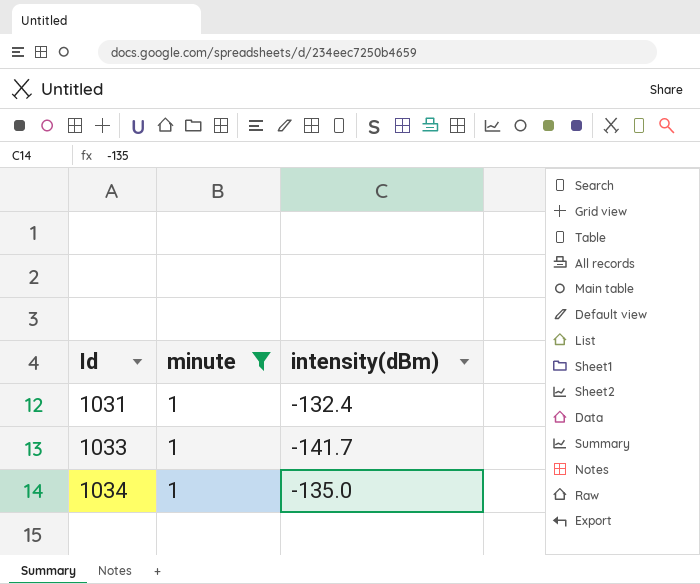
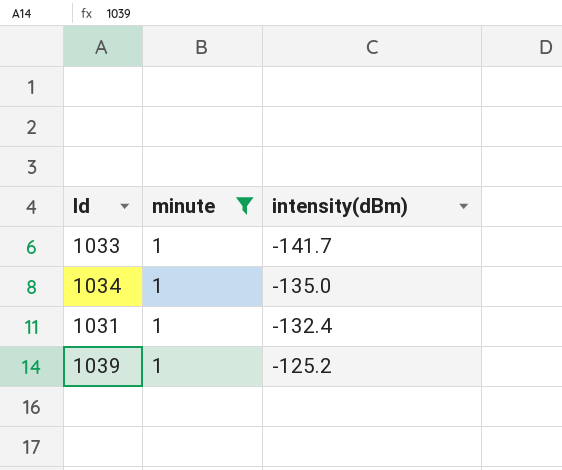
row order: Id ascending -> intensity(dBm) ascending
row 1039: none -> 1 | -125.2

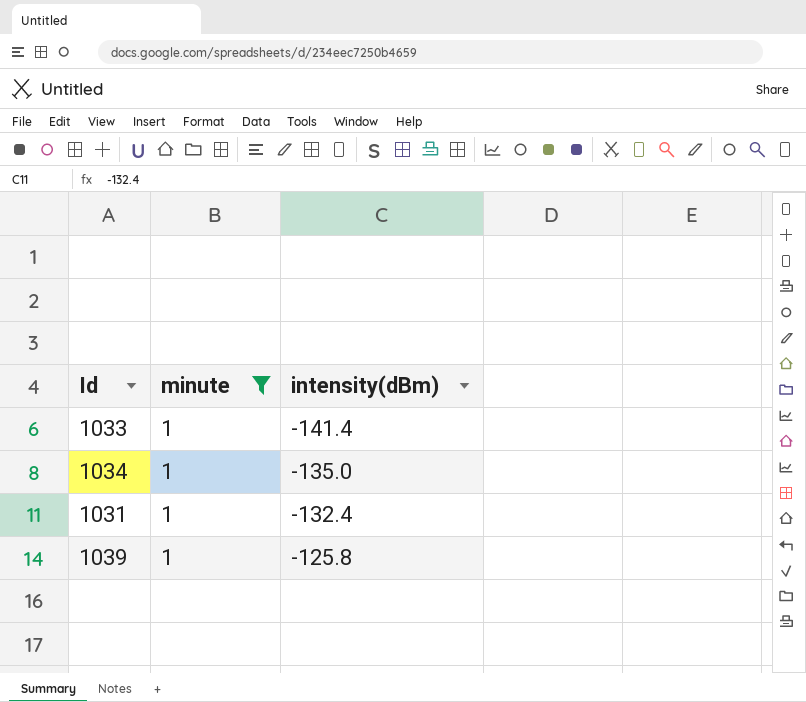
1033 | intensity(dBm): -141.7 -> -141.4
1039 | intensity(dBm): -125.2 -> -125.8

